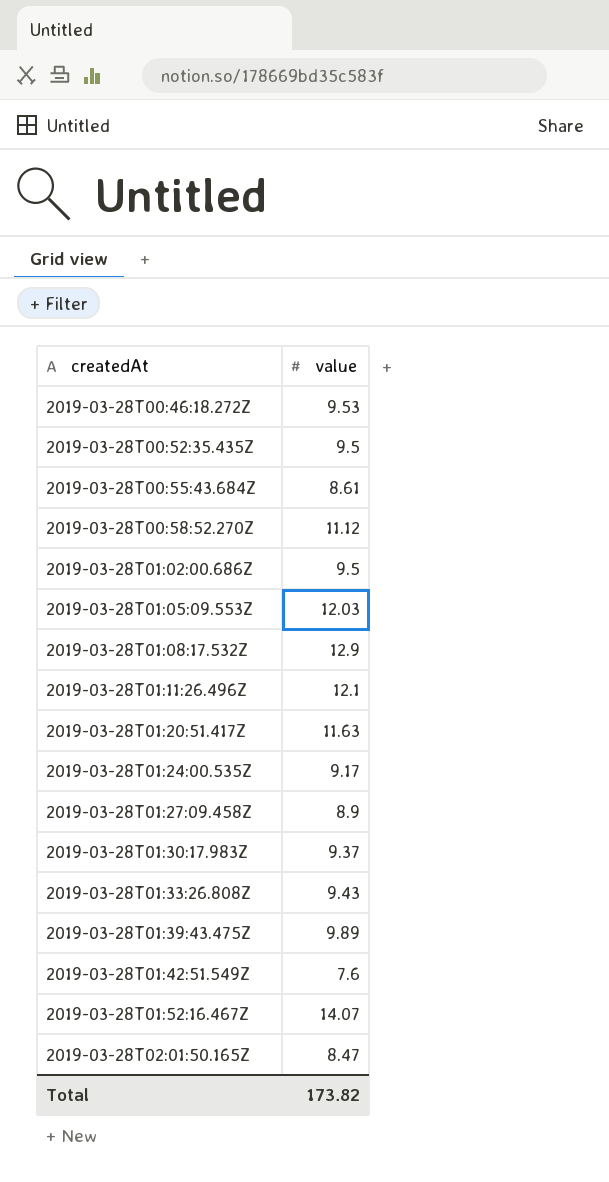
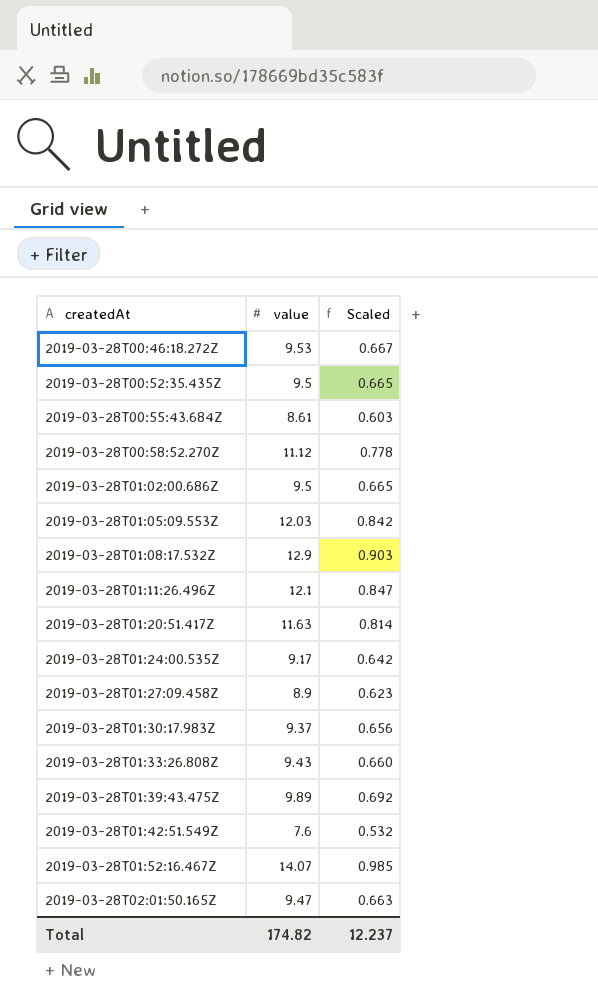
column Scaled | formula: none -> [value] * 0.07
2019-03-28T02:01:50.165Z | value: 8.47 -> 9.47
Total | value: 173.82 -> 174.82

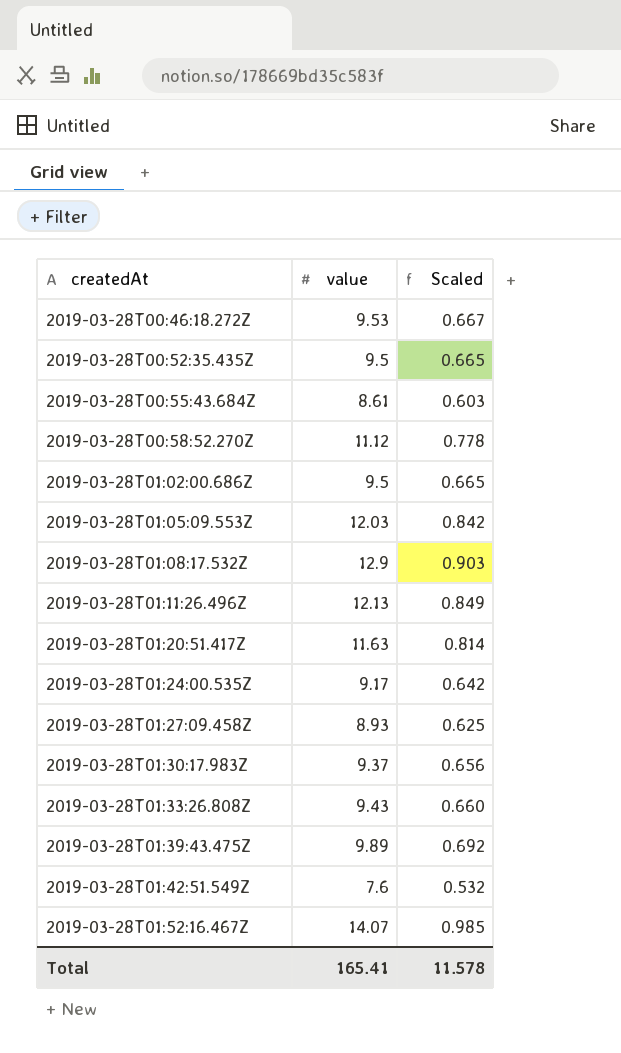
row 2019-03-28T02:01:50.165Z: 9.47 | 0.663 -> none
2019-03-28T01:11:26.496Z | value: 12.1 -> 12.13
2019-03-28T01:11:26.496Z | Scaled: 0.847 -> 0.849
2019-03-28T01:27:09.458Z | value: 8.9 -> 8.93
2019-03-28T01:27:09.458Z | Scaled: 0.623 -> 0.625
Total | value: 174.82 -> 165.41
Total | Scaled: 12.237 -> 11.578

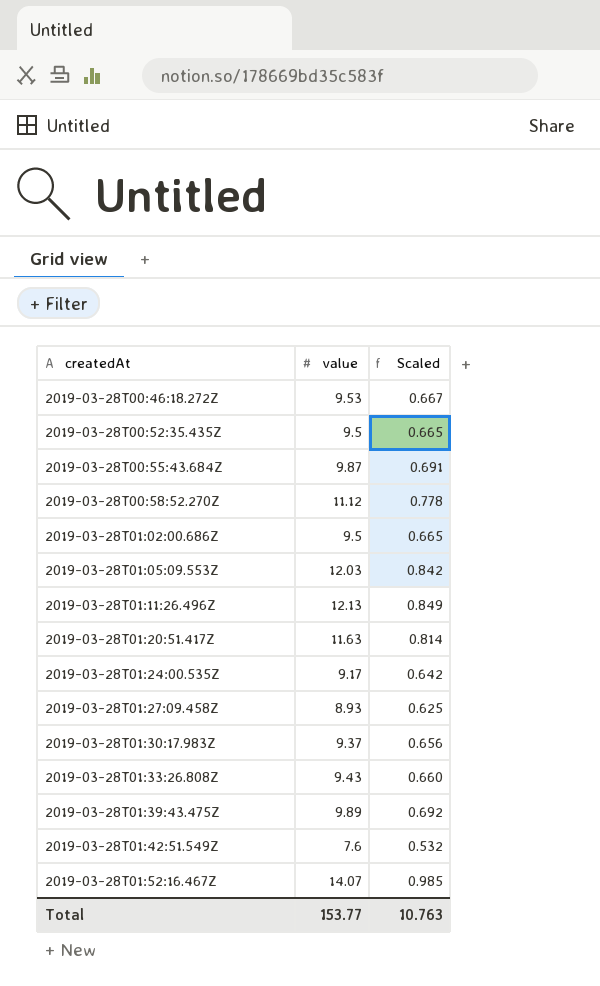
row 2019-03-28T01:08:17.532Z: 12.9 | 0.903 -> none
2019-03-28T00:55:43.684Z | value: 8.61 -> 9.87
2019-03-28T00:55:43.684Z | Scaled: 0.603 -> 0.691
Total | value: 165.41 -> 153.77
Total | Scaled: 11.578 -> 10.763

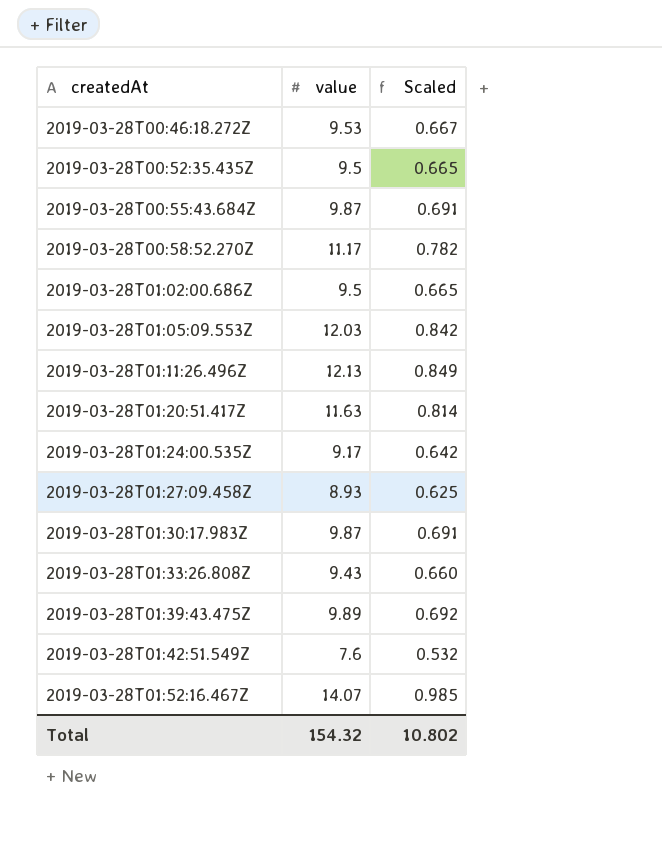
2019-03-28T00:58:52.270Z | value: 11.12 -> 11.17
2019-03-28T00:58:52.270Z | Scaled: 0.778 -> 0.782
2019-03-28T01:30:17.983Z | value: 9.37 -> 9.87
2019-03-28T01:30:17.983Z | Scaled: 0.656 -> 0.691
Total | value: 153.77 -> 154.32
Total | Scaled: 10.763 -> 10.802

